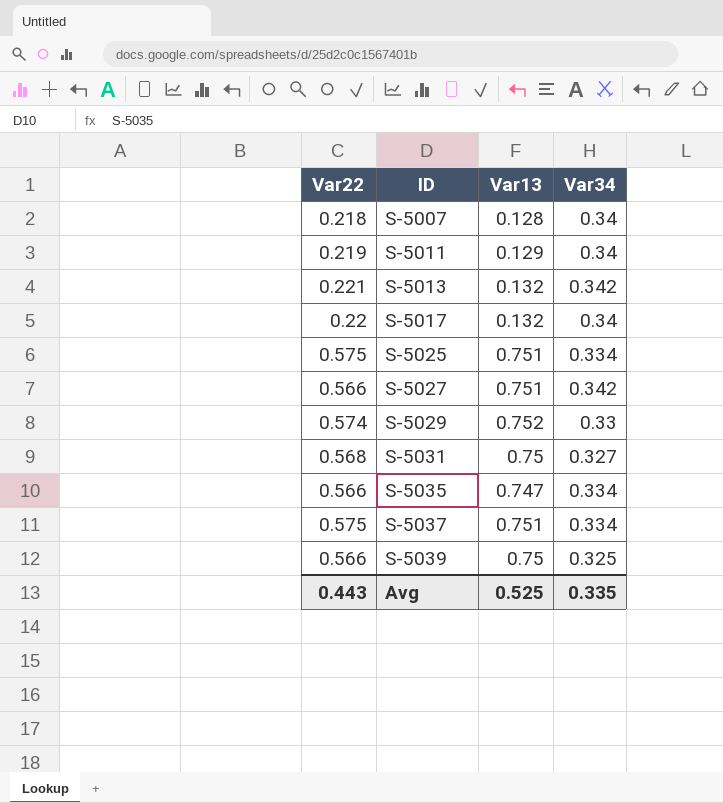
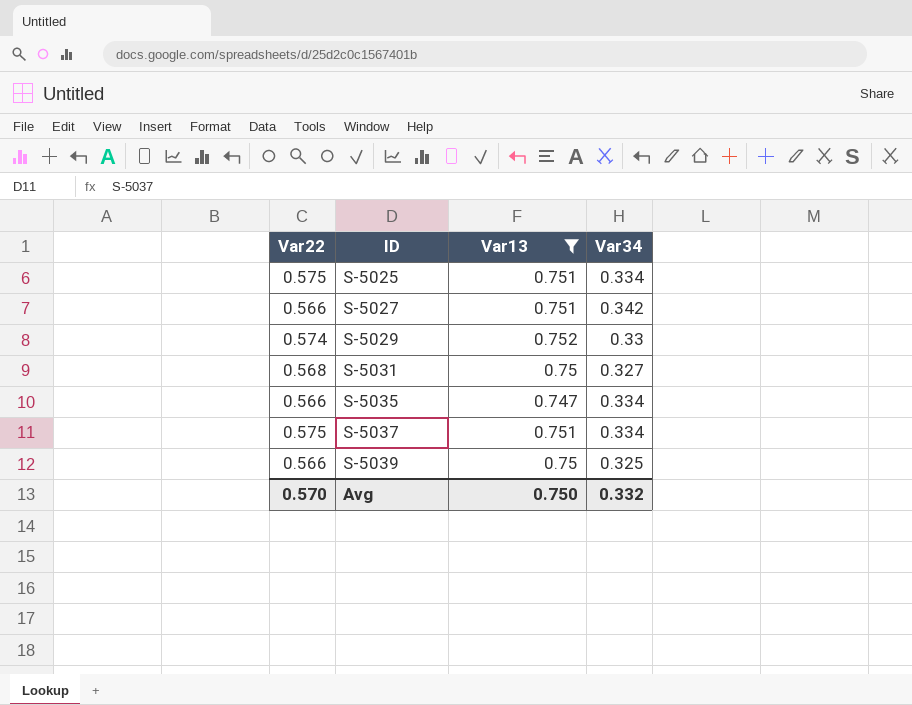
filter: none -> Var13 >= 0.747
Avg | Var22: 0.443 -> 0.570
Avg | Var13: 0.525 -> 0.750
Avg | Var34: 0.335 -> 0.332

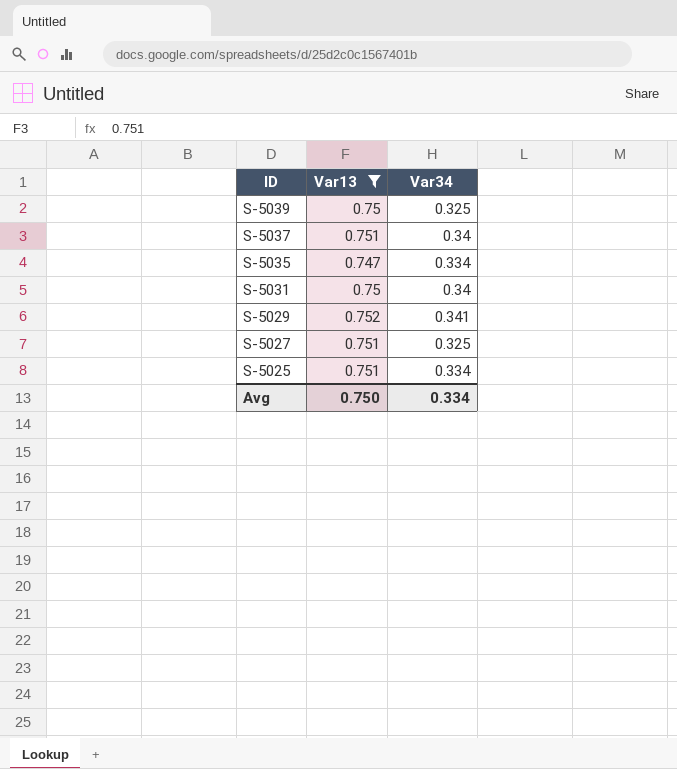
row order: ID ascending -> ID descending
column Var22 | position: 1 -> none
S-5037 | Var34: 0.334 -> 0.34
S-5031 | Var34: 0.327 -> 0.34
S-5029 | Var34: 0.33 -> 0.341
S-5027 | Var34: 0.342 -> 0.325
Avg | Var34: 0.332 -> 0.334

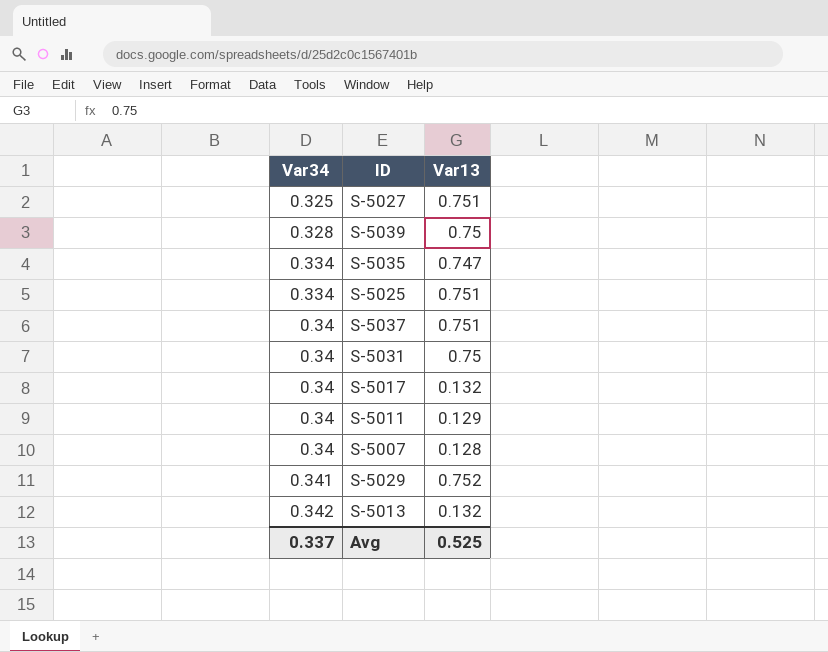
filter: Var13 >= 0.747 -> none
row order: ID descending -> Var34 ascending
column Var34 | position: 3 -> 1
S-5039 | Var34: 0.325 -> 0.328
Avg | Var34: 0.334 -> 0.337
Avg | Var13: 0.750 -> 0.525

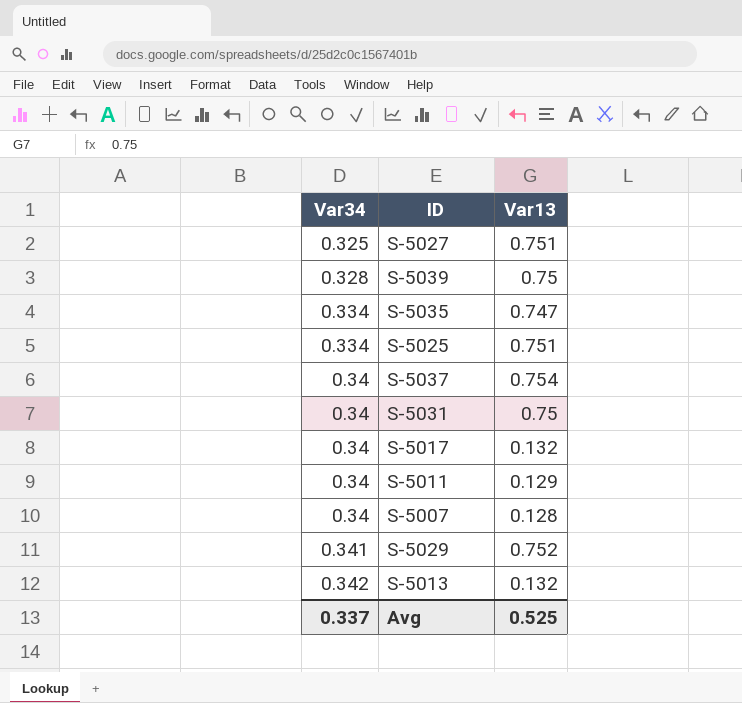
S-5037 | Var13: 0.751 -> 0.754

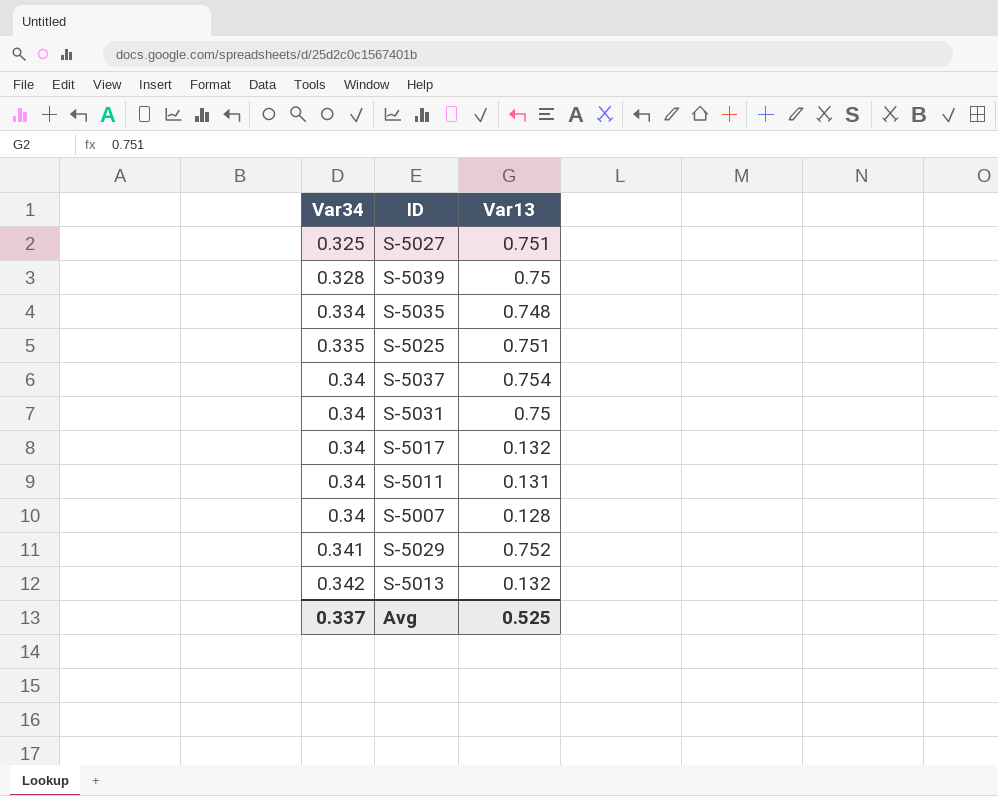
S-5035 | Var13: 0.747 -> 0.748
S-5025 | Var34: 0.334 -> 0.335
S-5011 | Var13: 0.129 -> 0.131

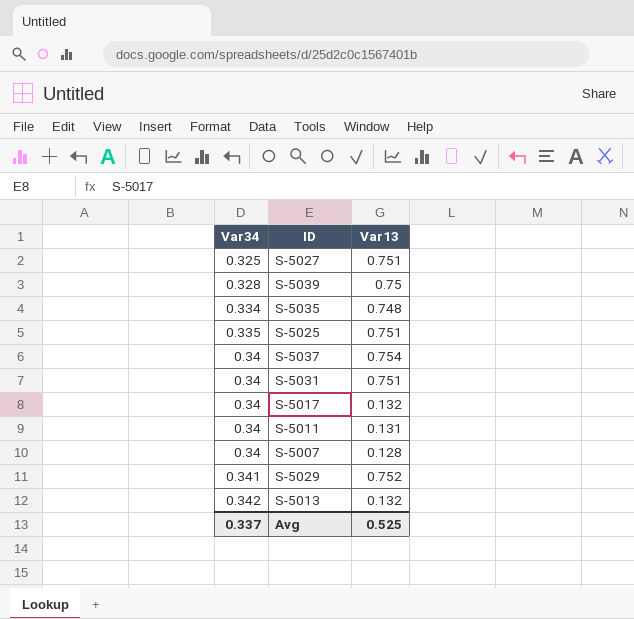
S-5031 | Var13: 0.75 -> 0.751

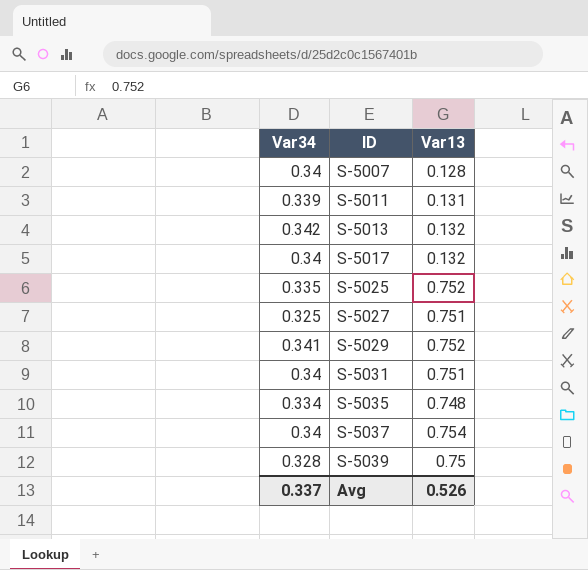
row order: Var34 ascending -> ID ascending
S-5011 | Var34: 0.34 -> 0.339
S-5025 | Var13: 0.751 -> 0.752
Avg | Var13: 0.525 -> 0.526

